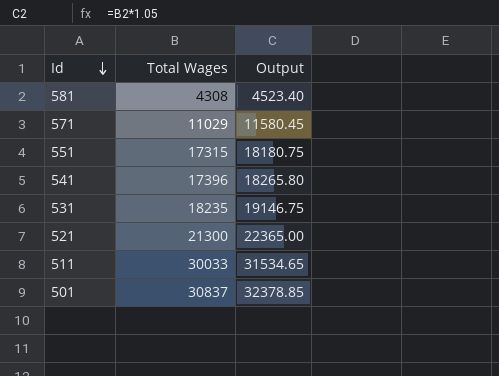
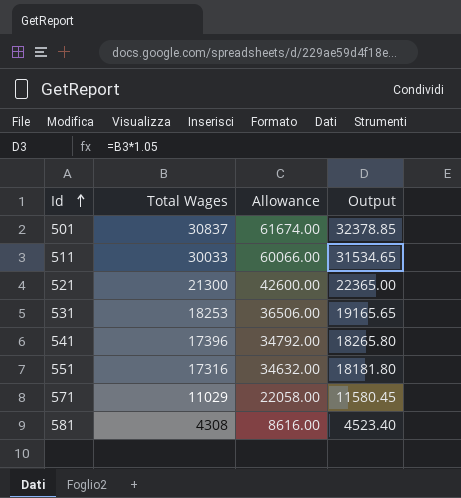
row order: Id descending -> Id ascending
column Allowance | formula: none -> [Total Wages] * 2
531 | Total Wages: 18235 -> 18253
531 | Output: 19146.75 -> 19165.65
551 | Total Wages: 17315 -> 17316
551 | Output: 18180.75 -> 18181.80

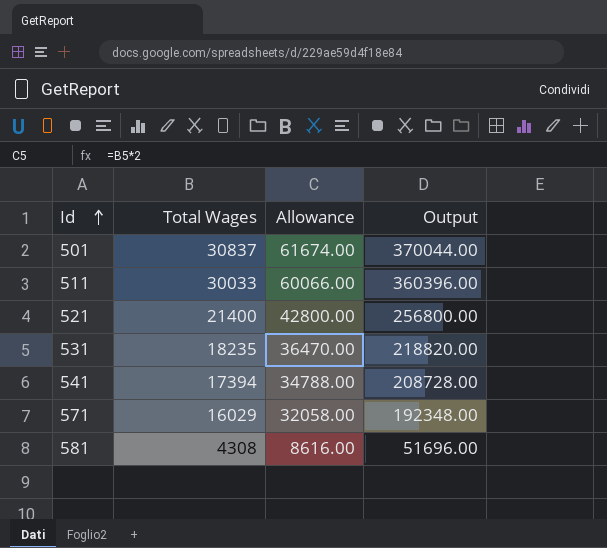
column Output | formula: [Total Wages] * 1.05 -> [Total Wages] * 12
row 551: 17316 | 34632.00 | 18181.80 -> none
521 | Total Wages: 21300 -> 21400
521 | Allowance: 42600.00 -> 42800.00
531 | Total Wages: 18253 -> 18235
531 | Allowance: 36506.00 -> 36470.00
541 | Total Wages: 17396 -> 17394
541 | Allowance: 34792.00 -> 34788.00
571 | Total Wages: 11029 -> 16029
571 | Allowance: 22058.00 -> 32058.00

